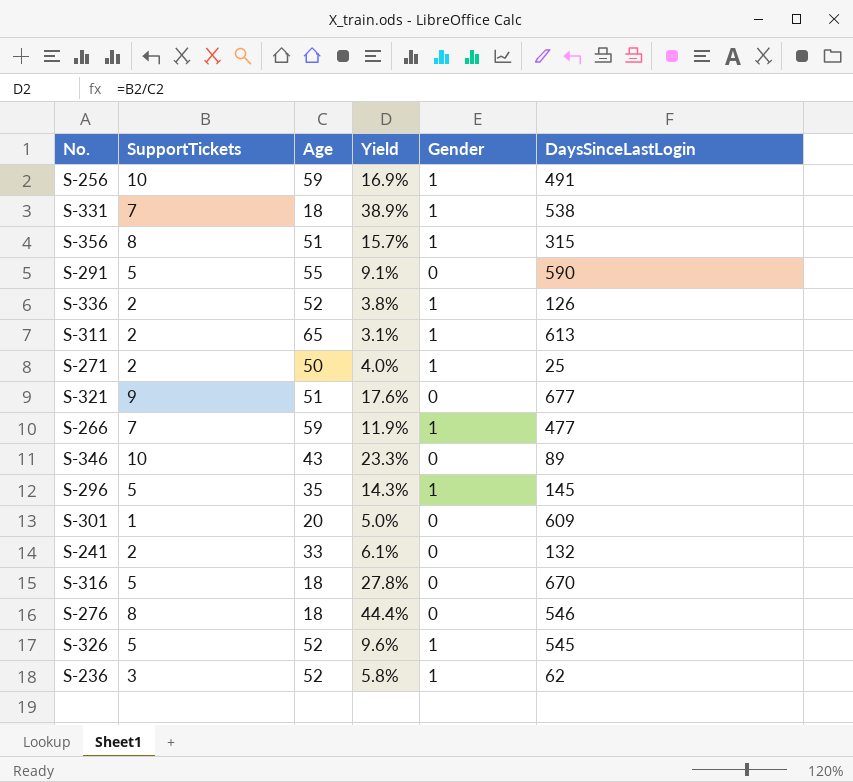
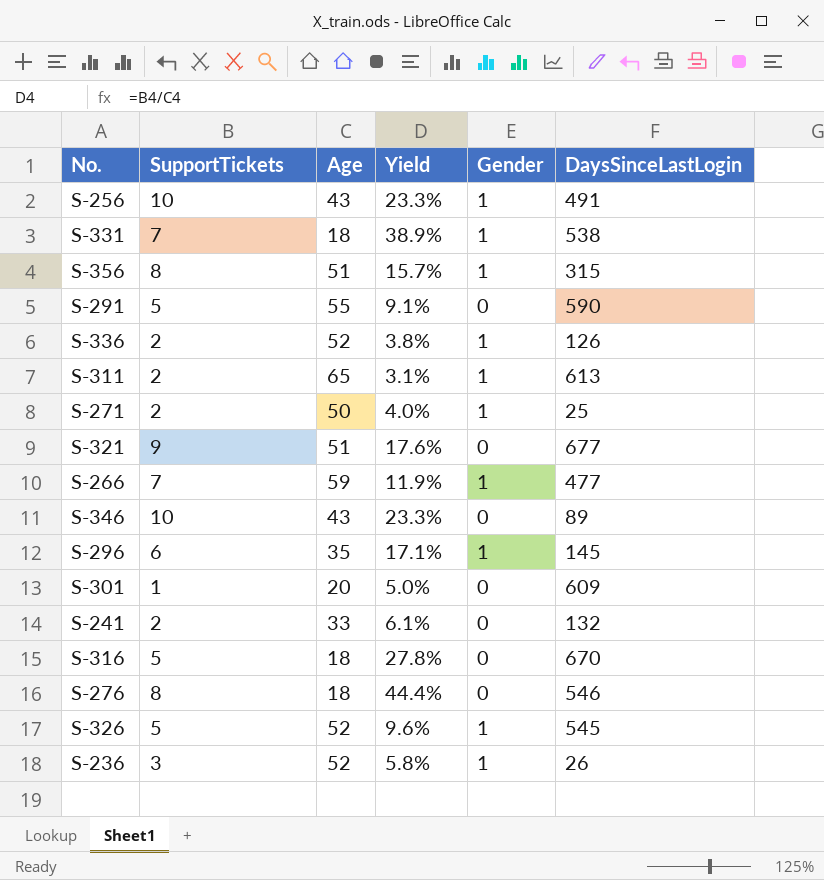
S-256 | Age: 59 -> 43
S-256 | Yield: 16.9% -> 23.3%
S-296 | SupportTickets: 5 -> 6
S-296 | Yield: 14.3% -> 17.1%
S-236 | DaysSinceLastLogin: 62 -> 26

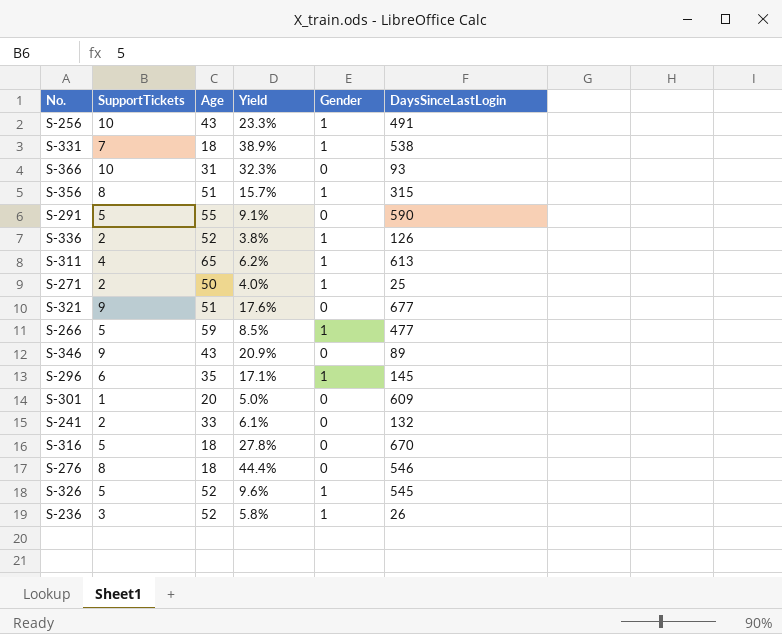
row S-366: none -> 10 | 31 | 32.3% | 0 | 93
S-311 | SupportTickets: 2 -> 4
S-311 | Yield: 3.1% -> 6.2%
S-266 | SupportTickets: 7 -> 5
S-266 | Yield: 11.9% -> 8.5%
S-346 | SupportTickets: 10 -> 9
S-346 | Yield: 23.3% -> 20.9%

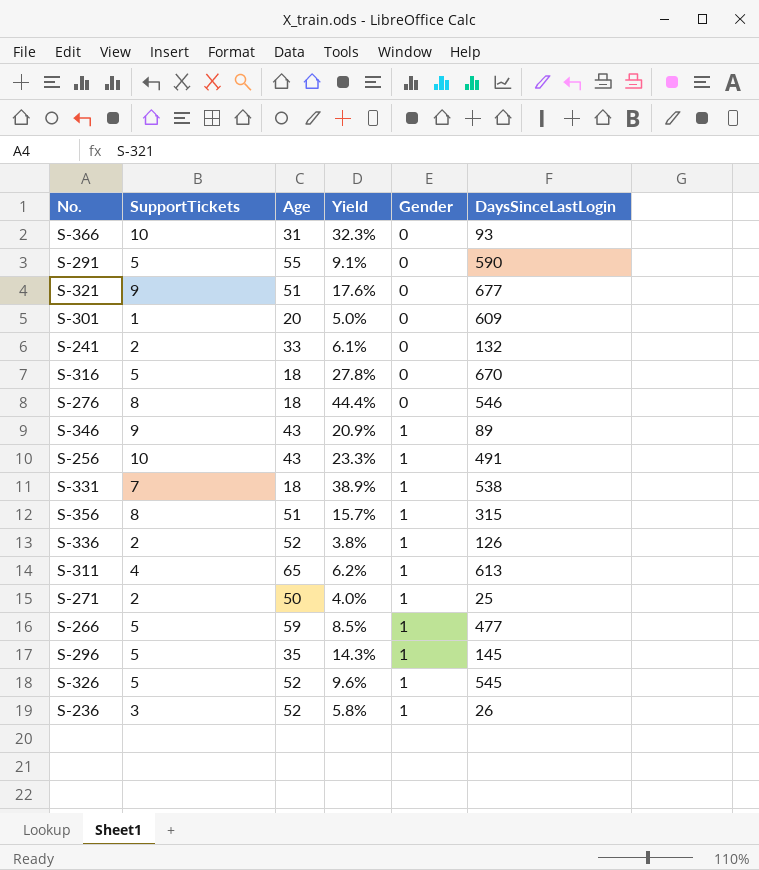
row order: none -> Gender ascending
S-346 | Gender: 0 -> 1
S-296 | SupportTickets: 6 -> 5
S-296 | Yield: 17.1% -> 14.3%

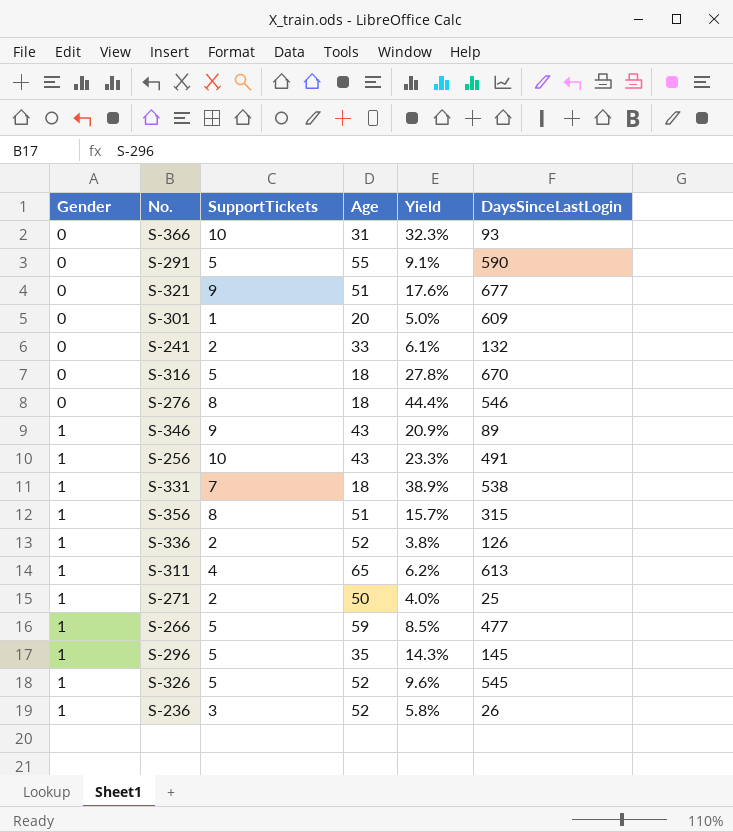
column Gender | position: 5 -> 1

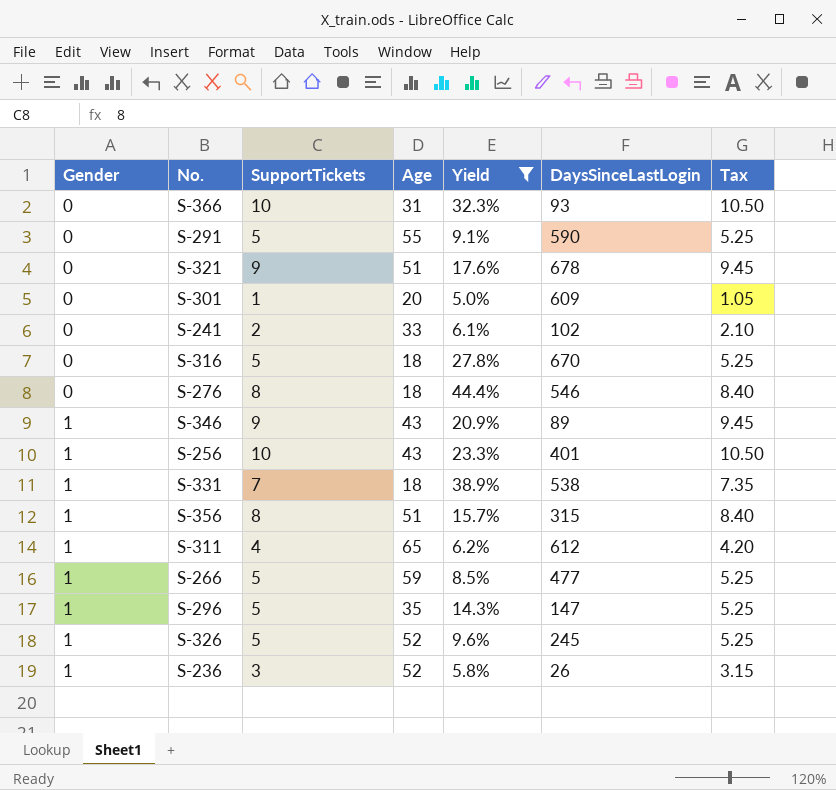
filter: none -> Yield >= 5.0%
column Tax | formula: none -> [SupportTickets] * 1.05
S-321 | DaysSinceLastLogin: 677 -> 678
S-241 | DaysSinceLastLogin: 132 -> 102
S-256 | DaysSinceLastLogin: 491 -> 401
S-311 | DaysSinceLastLogin: 613 -> 612
S-296 | DaysSinceLastLogin: 145 -> 147
S-326 | DaysSinceLastLogin: 545 -> 245

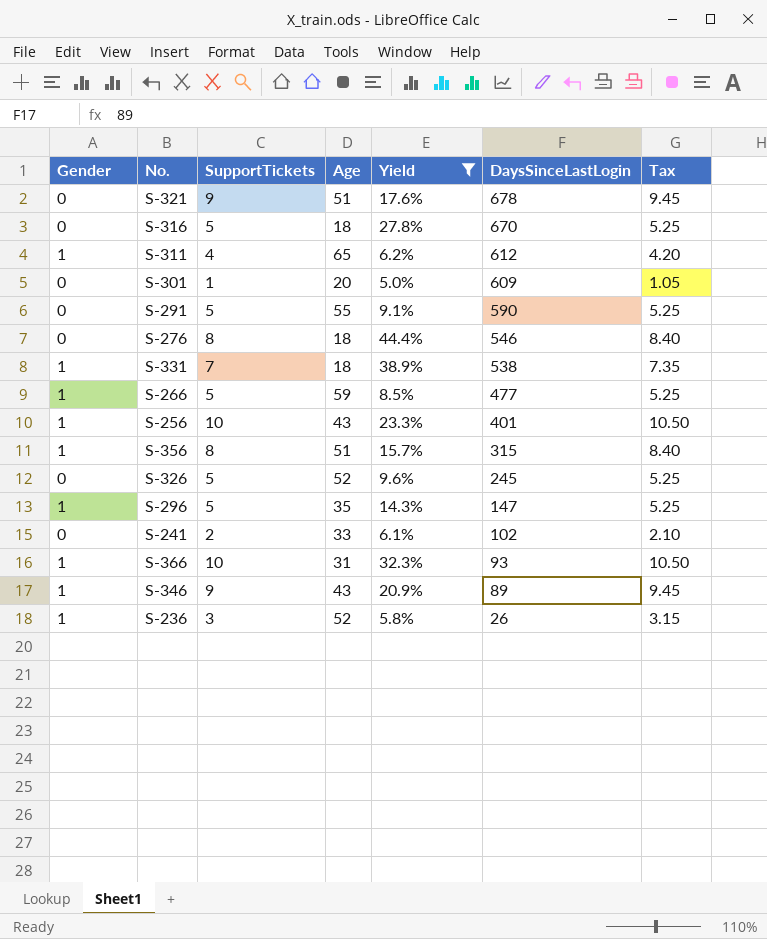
row order: Gender ascending -> DaysSinceLastLogin descending
S-326 | Gender: 1 -> 0
S-366 | Gender: 0 -> 1

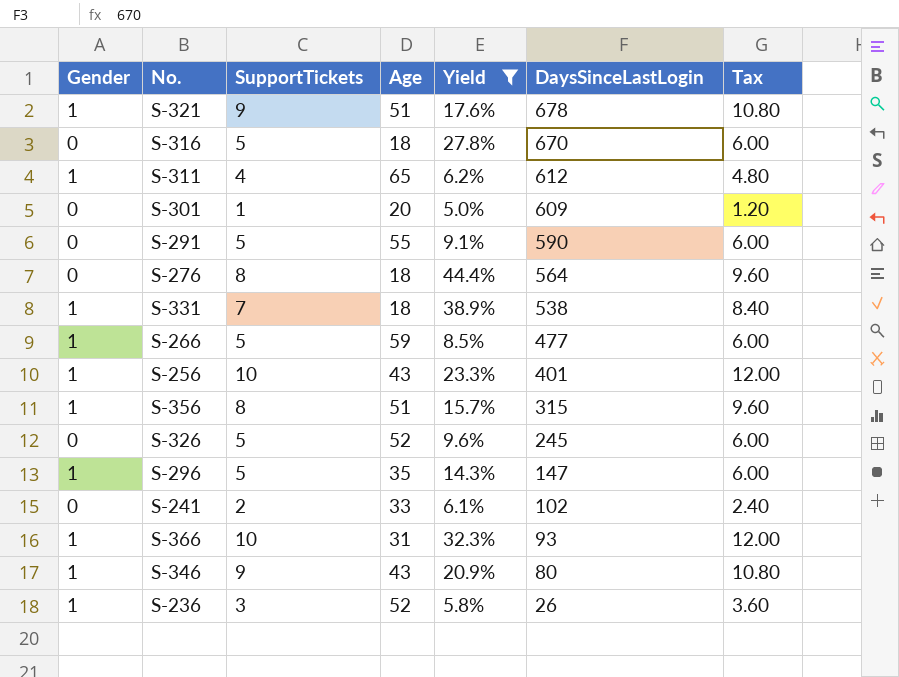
column Tax | formula: [SupportTickets] * 1.05 -> [SupportTickets] * 1.2
S-321 | Gender: 0 -> 1
S-276 | DaysSinceLastLogin: 546 -> 564
S-346 | DaysSinceLastLogin: 89 -> 80

